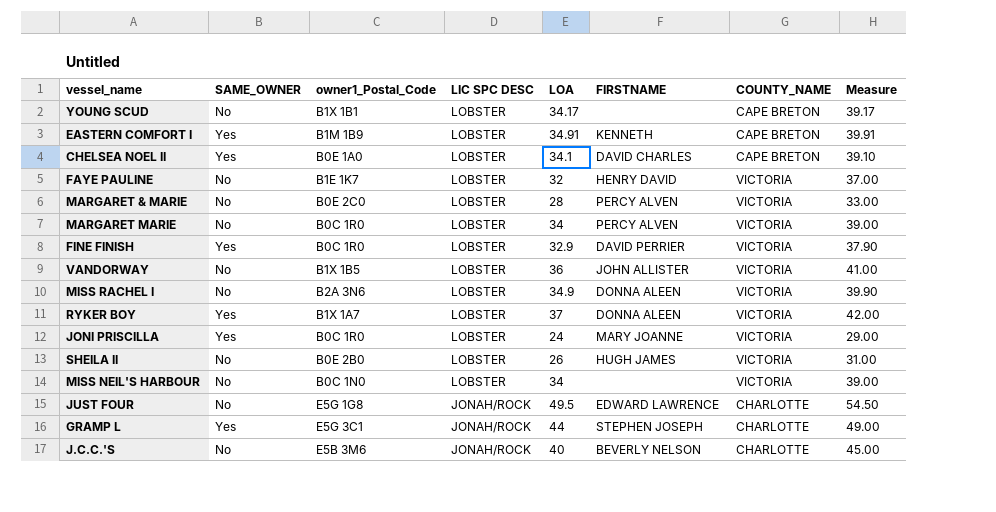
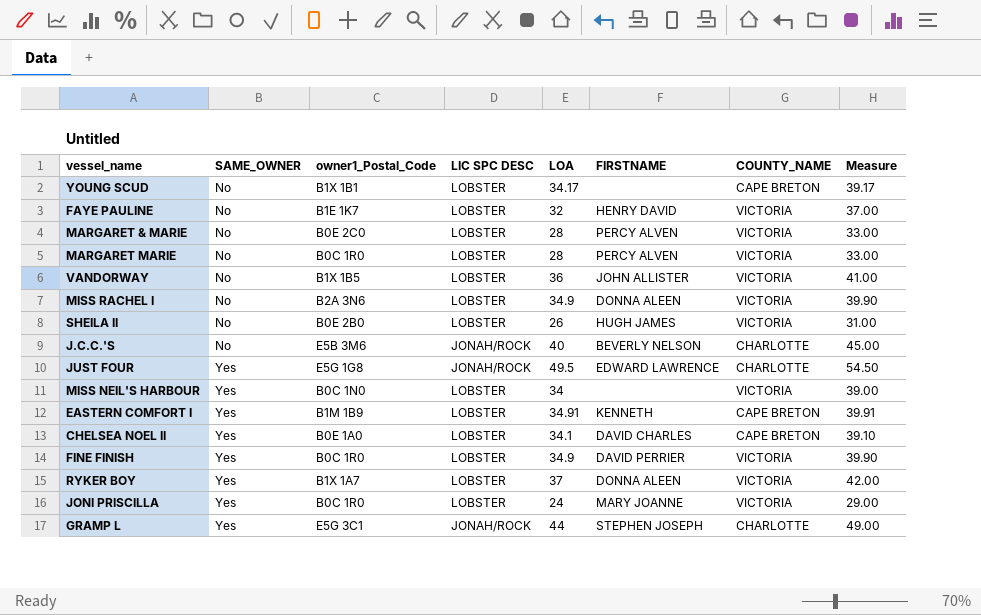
row order: LIC SPC DESC descending -> SAME_OWNER ascending
MARGARET MARIE | LOA: 34 -> 28
MARGARET MARIE | Measure: 39.00 -> 33.00
JUST FOUR | SAME_OWNER: No -> Yes
MISS NEIL'S HARBOUR | SAME_OWNER: No -> Yes
FINE FINISH | LOA: 32.9 -> 34.9
FINE FINISH | Measure: 37.90 -> 39.90

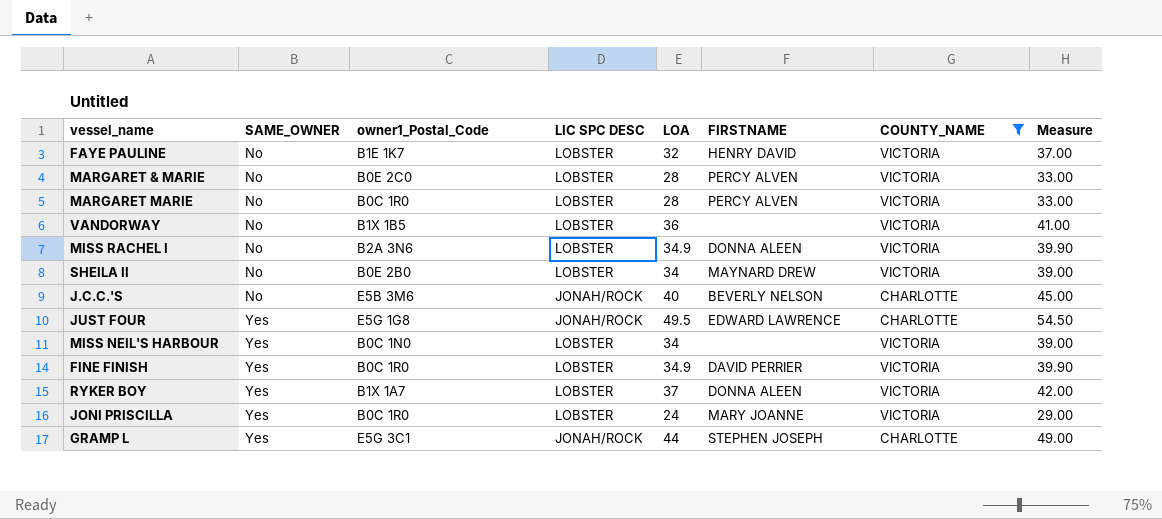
filter: none -> COUNTY_NAME != CAPE BRETON
VANDORWAY | FIRSTNAME: JOHN ALLISTER -> none
SHEILA II | LOA: 26 -> 34
SHEILA II | FIRSTNAME: HUGH JAMES -> MAYNARD DREW
SHEILA II | Measure: 31.00 -> 39.00

